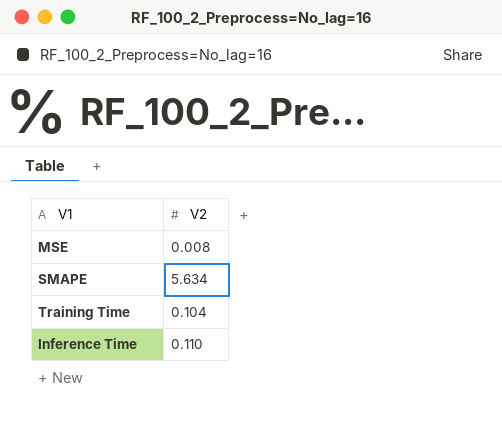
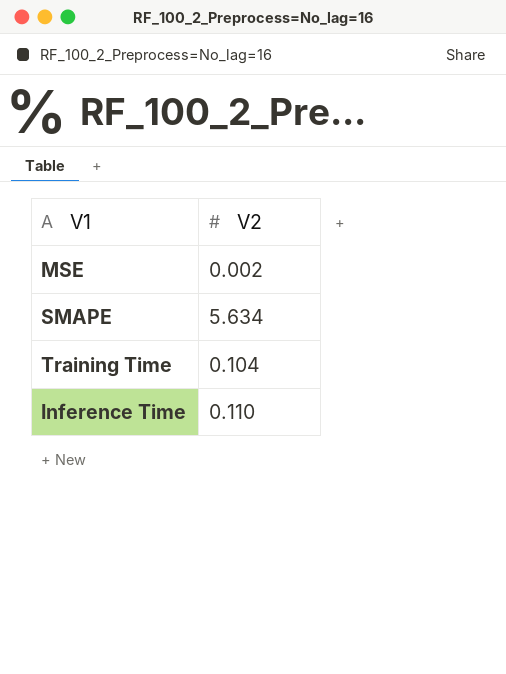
MSE | V2: 0.008 -> 0.002

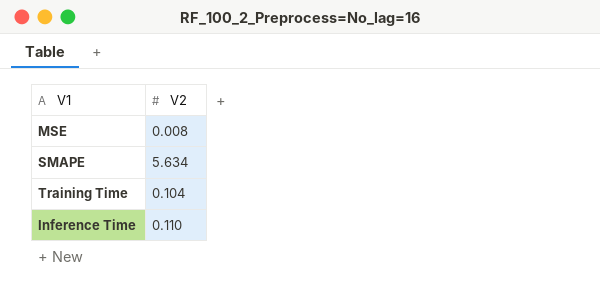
MSE | V2: 0.002 -> 0.008

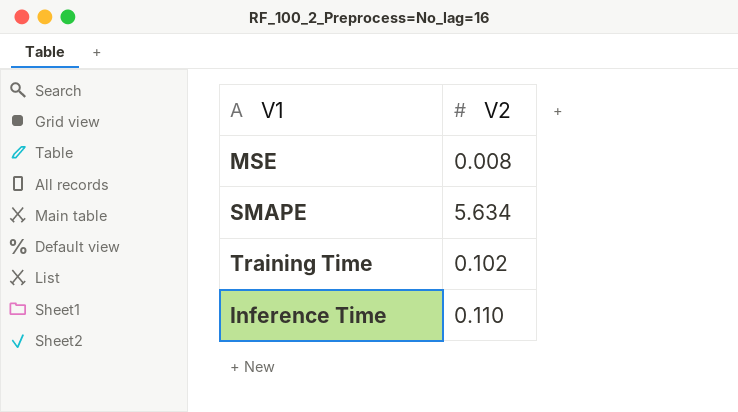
Training Time | V2: 0.104 -> 0.102

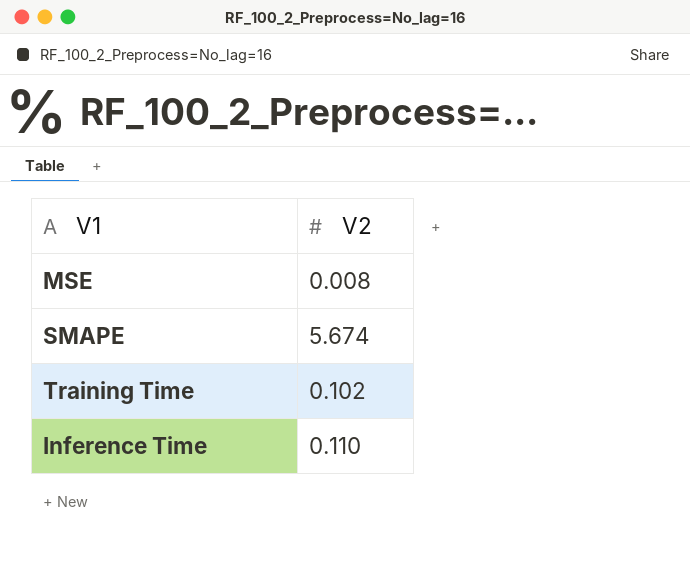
SMAPE | V2: 5.634 -> 5.674

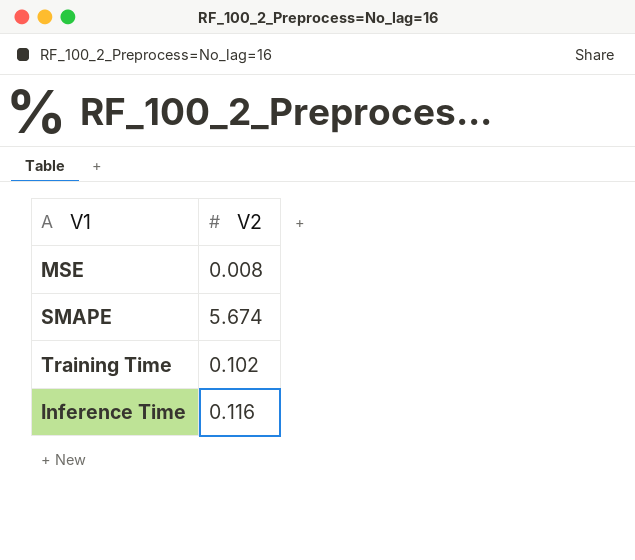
Inference Time | V2: 0.110 -> 0.116

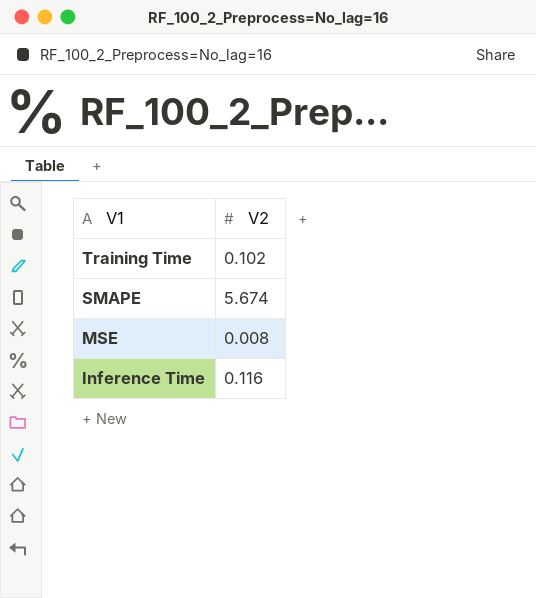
row order: none -> V1 descending

